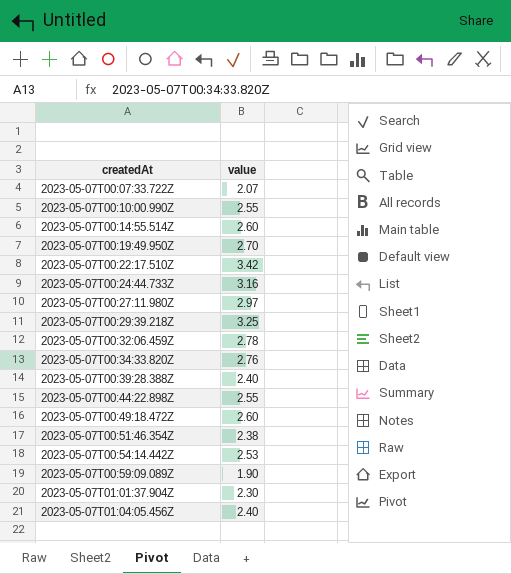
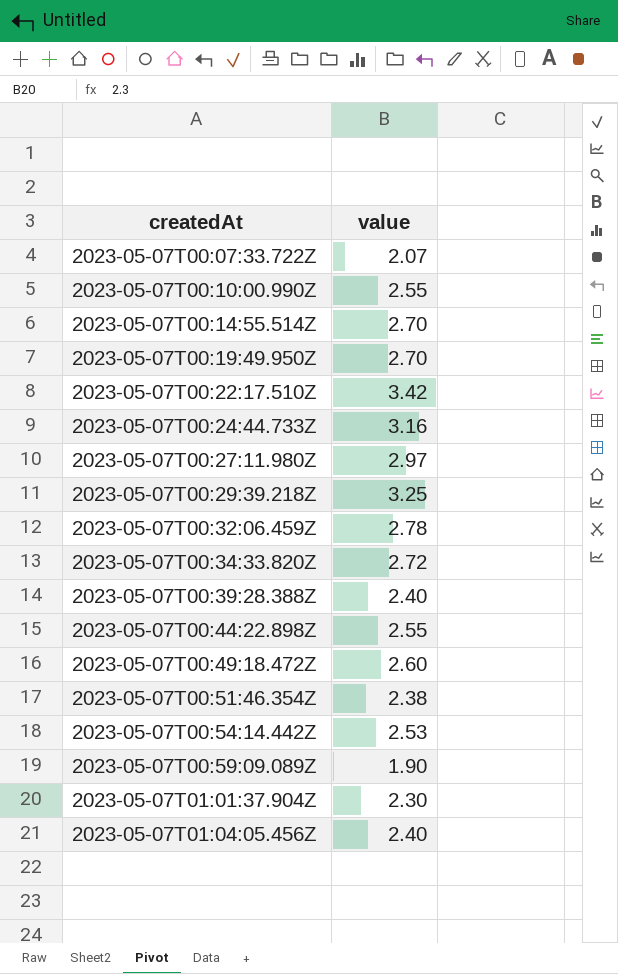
2023-05-07T00:14:55.514Z | value: 2.60 -> 2.70
2023-05-07T00:34:33.820Z | value: 2.76 -> 2.72

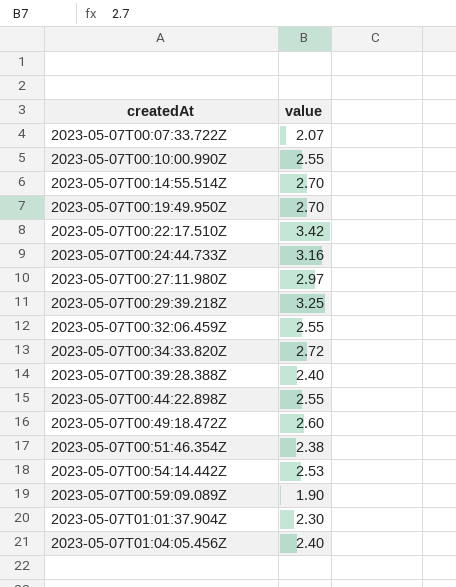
2023-05-07T00:32:06.459Z | value: 2.78 -> 2.55

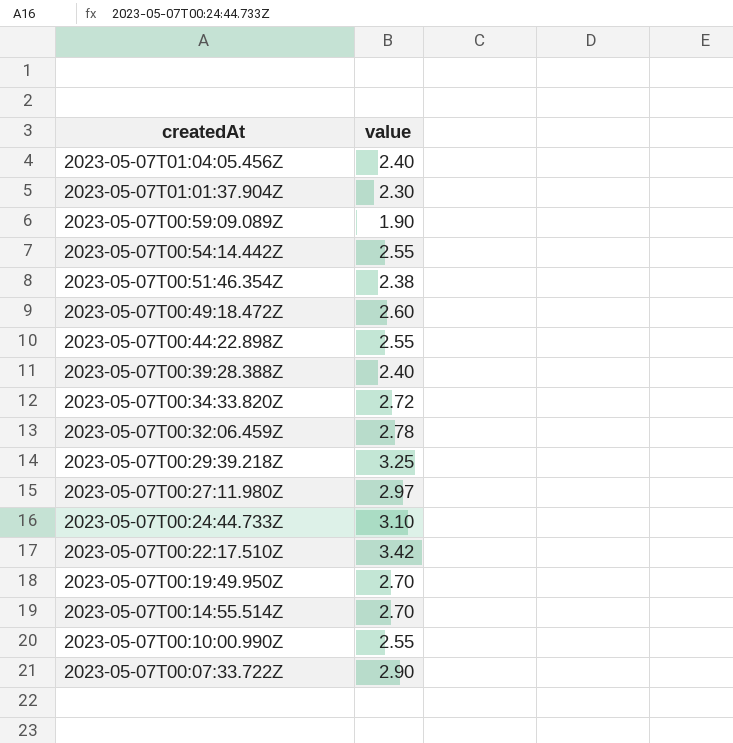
row order: createdAt ascending -> createdAt descending
2023-05-07T00:54:14.442Z | value: 2.53 -> 2.55
2023-05-07T00:32:06.459Z | value: 2.55 -> 2.78
2023-05-07T00:24:44.733Z | value: 3.16 -> 3.10
2023-05-07T00:07:33.722Z | value: 2.07 -> 2.90

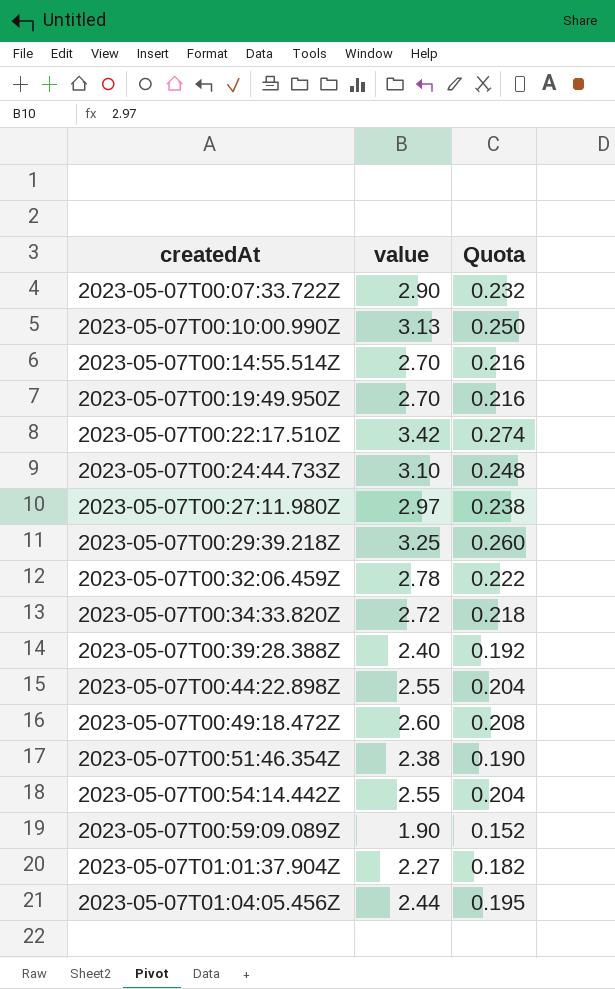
row order: createdAt descending -> createdAt ascending
column Quota | formula: none -> [value] * 0.08
2023-05-07T00:10:00.990Z | value: 2.55 -> 3.13
2023-05-07T01:01:37.904Z | value: 2.30 -> 2.27
2023-05-07T01:04:05.456Z | value: 2.40 -> 2.44

